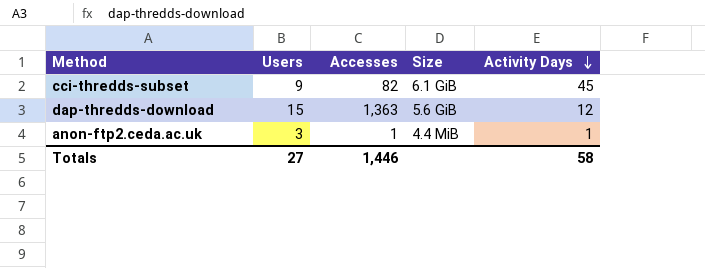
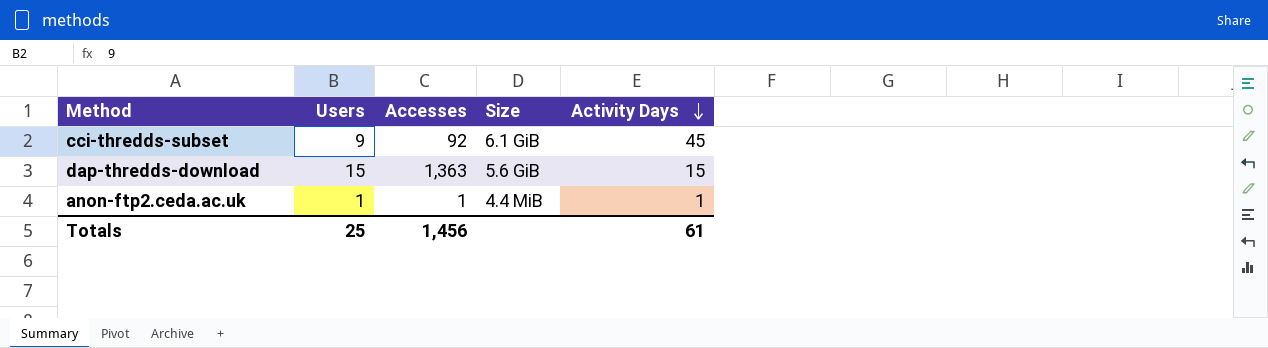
cci-thredds-subset | Accesses: 82 -> 92
dap-thredds-download | Activity Days: 12 -> 15
anon-ftp2.ceda.ac.uk | Users: 3 -> 1
Totals | Users: 27 -> 25
Totals | Accesses: 1,446 -> 1,456
Totals | Activity Days: 58 -> 61

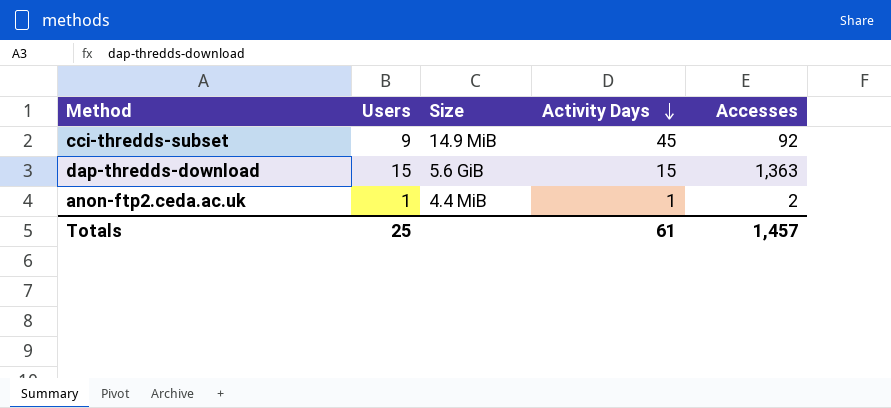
column Accesses | position: 3 -> 5
cci-thredds-subset | Size: 6.1 GiB -> 14.9 MiB
anon-ftp2.ceda.ac.uk | Accesses: 1 -> 2
Totals | Accesses: 1,456 -> 1,457

